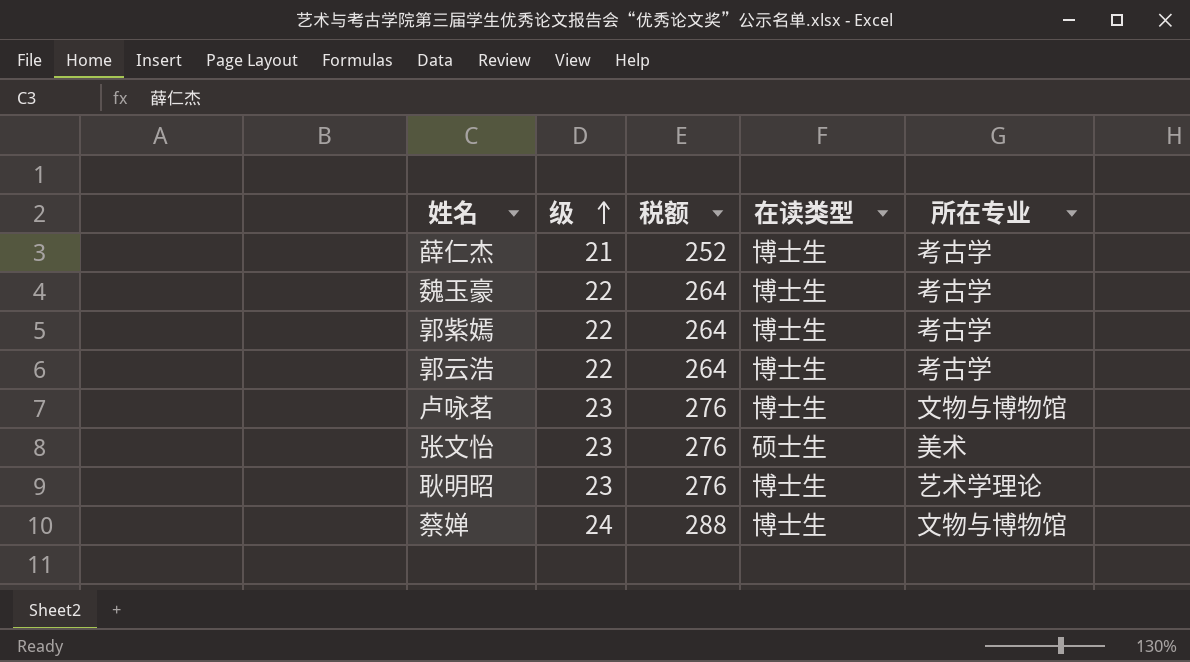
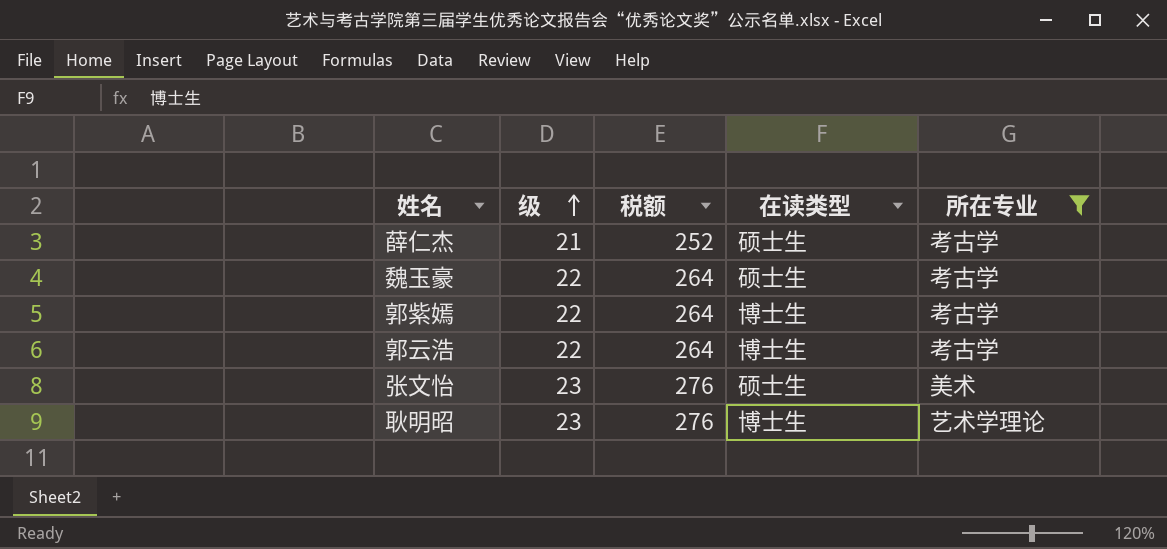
filter: none -> 所在专业 != 文物与博物馆
薛仁杰 | 在读类型: 博士生 -> 硕士生
魏玉豪 | 在读类型: 博士生 -> 硕士生

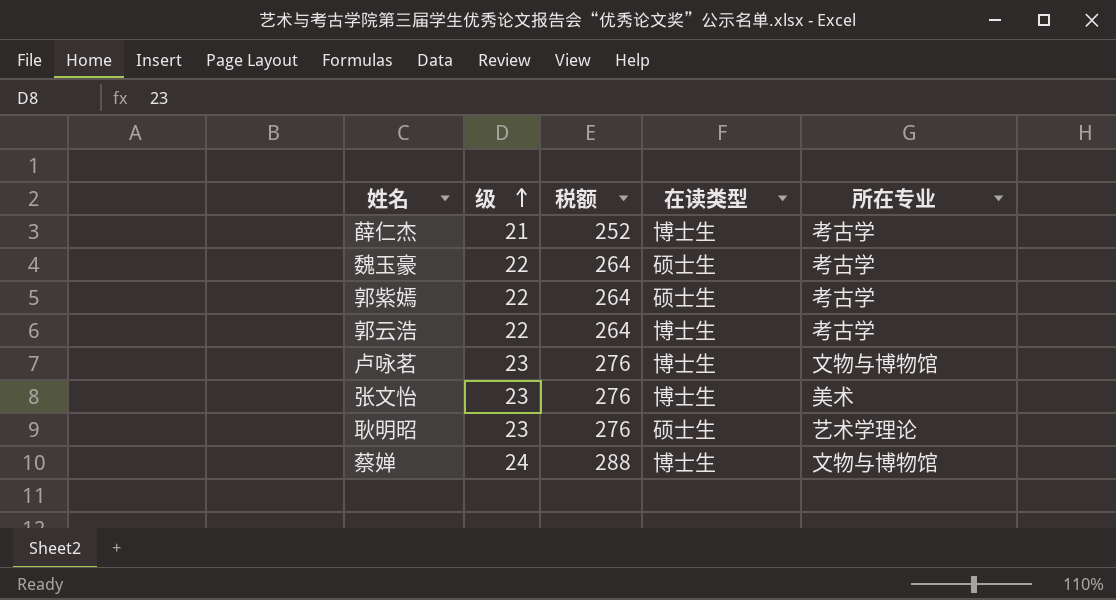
filter: 所在专业 != 文物与博物馆 -> none
薛仁杰 | 在读类型: 硕士生 -> 博士生
郭紫嫣 | 在读类型: 博士生 -> 硕士生
张文怡 | 在读类型: 硕士生 -> 博士生
耿明昭 | 在读类型: 博士生 -> 硕士生

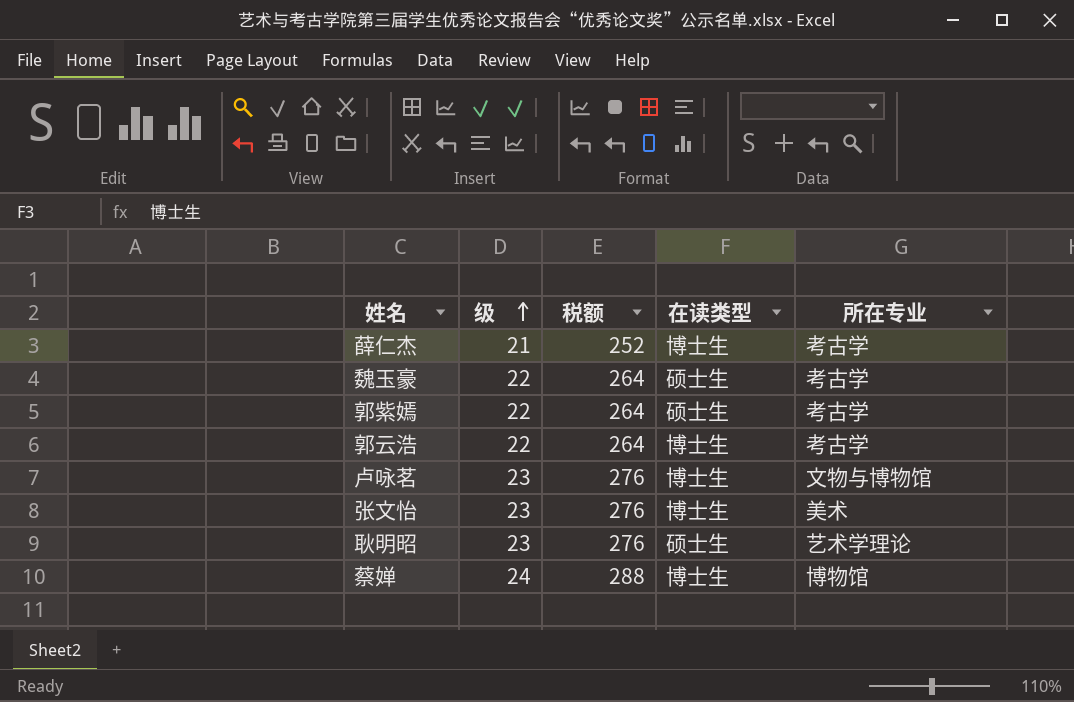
蔡婵 | 所在专业: 文物与博物馆 -> 博物馆

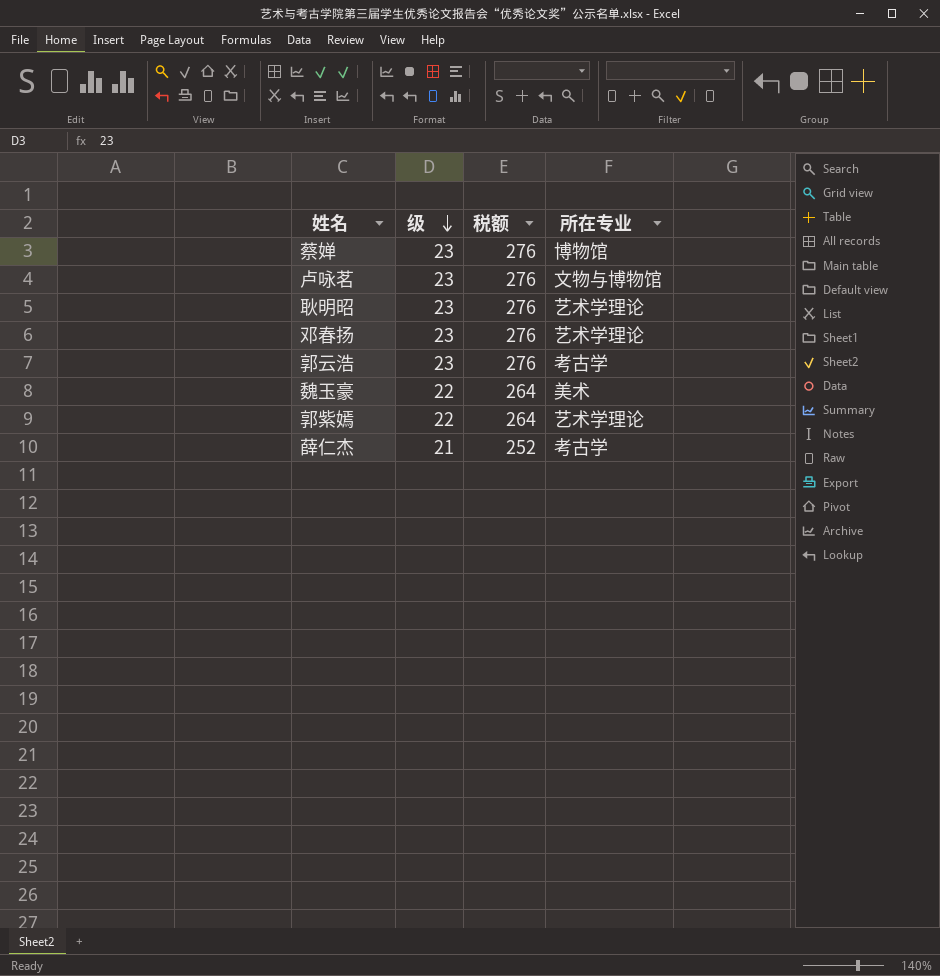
row order: 级 ascending -> 级 descending
column 在读类型 | position: 4 -> none
row 张文怡: 23 | 276 | 博士生 | 美术 -> none
蔡婵 | 级: 24 -> 23
蔡婵 | 税额: 288 -> 276
row 邓春扬: none -> 23 | 276 | 艺术学理论
郭云浩 | 级: 22 -> 23
郭云浩 | 税额: 264 -> 276
魏玉豪 | 所在专业: 考古学 -> 美术
郭紫嫣 | 所在专业: 考古学 -> 艺术学理论

